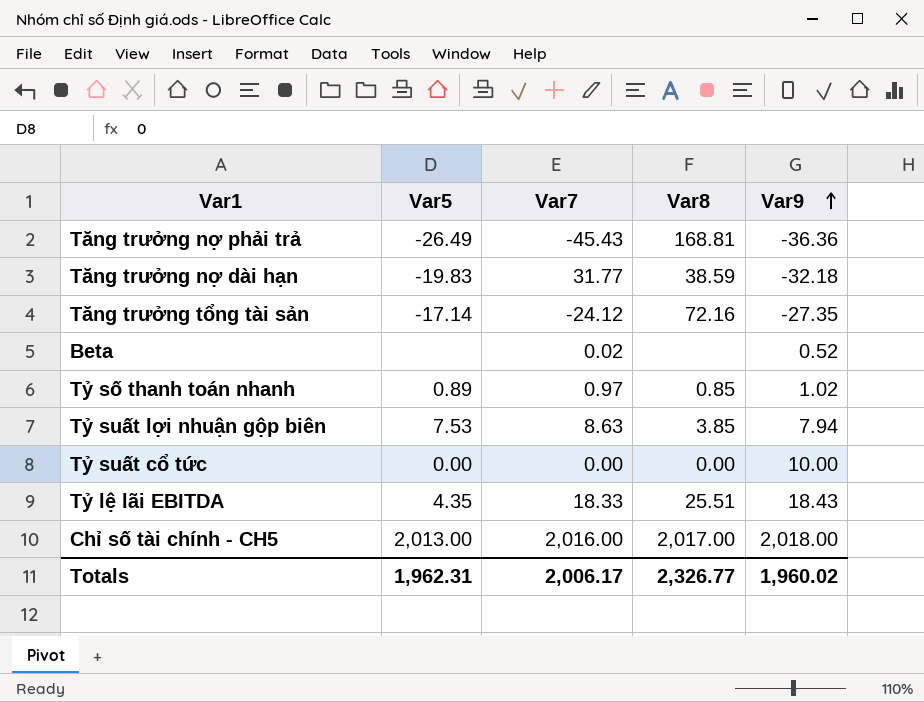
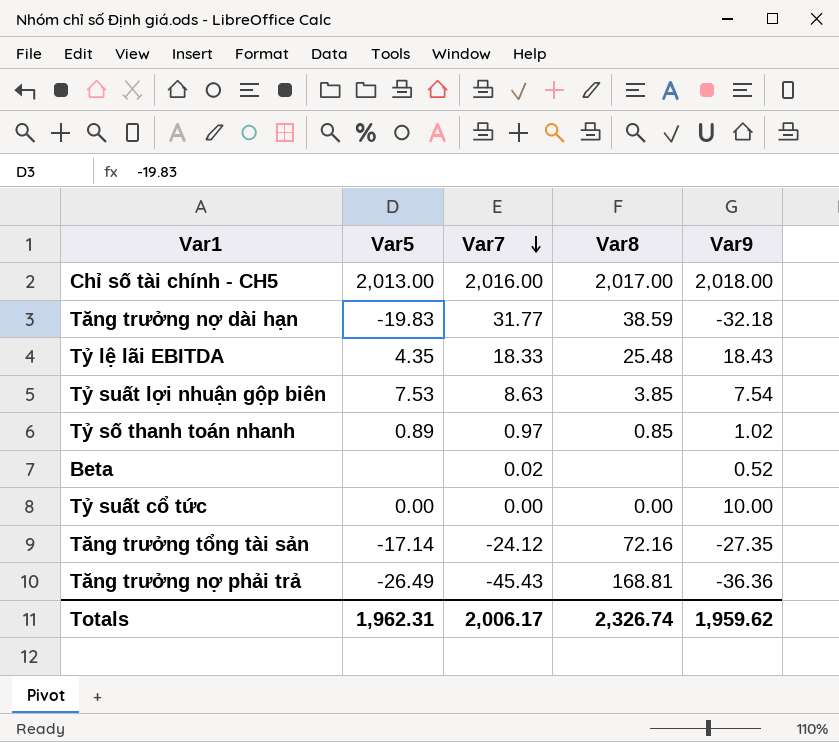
row order: Var9 ascending -> Var7 descending
Tỷ lệ lãi EBITDA | Var8: 25.51 -> 25.48
Tỷ suất lợi nhuận gộp biên | Var9: 7.94 -> 7.54
Totals | Var8: 2,326.77 -> 2,326.74
Totals | Var9: 1,960.02 -> 1,959.62

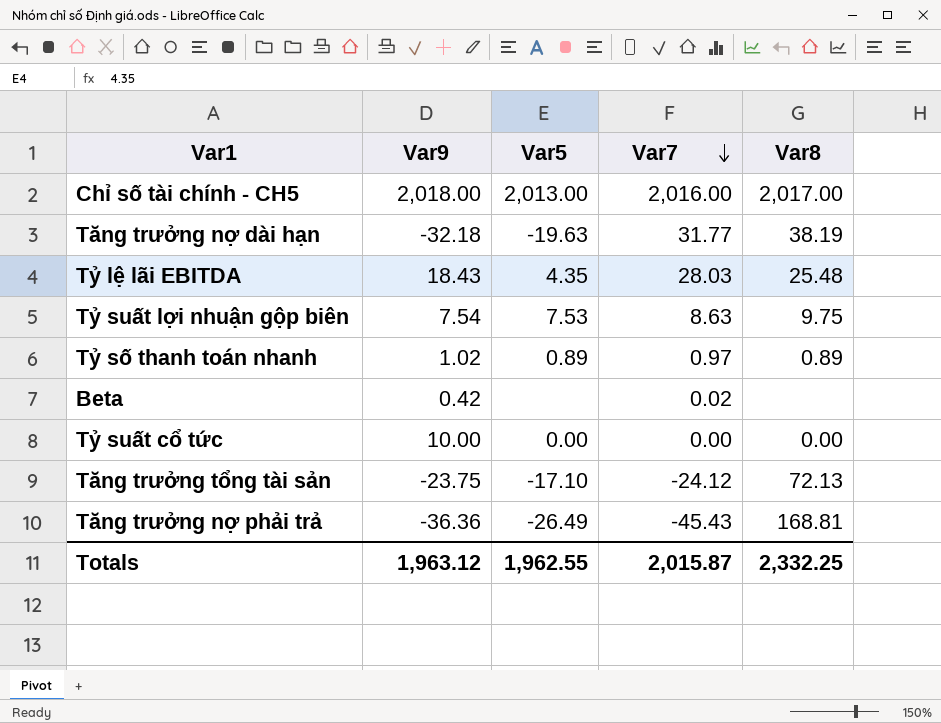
column Var9 | position: 5 -> 2
Tăng trưởng nợ dài hạn | Var5: -19.83 -> -19.63
Tăng trưởng nợ dài hạn | Var8: 38.59 -> 38.19
Tỷ lệ lãi EBITDA | Var7: 18.33 -> 28.03
Tỷ suất lợi nhuận gộp biên | Var8: 3.85 -> 9.75
Tỷ số thanh toán nhanh | Var8: 0.85 -> 0.89
Beta | Var9: 0.52 -> 0.42
Tăng trưởng tổng tài sản | Var9: -27.35 -> -23.75
Tăng trưởng tổng tài sản | Var5: -17.14 -> -17.10
Tăng trưởng tổng tài sản | Var8: 72.16 -> 72.13
Totals | Var9: 1,959.62 -> 1,963.12
Totals | Var5: 1,962.31 -> 1,962.55
Totals | Var7: 2,006.17 -> 2,015.87
Totals | Var8: 2,326.74 -> 2,332.25

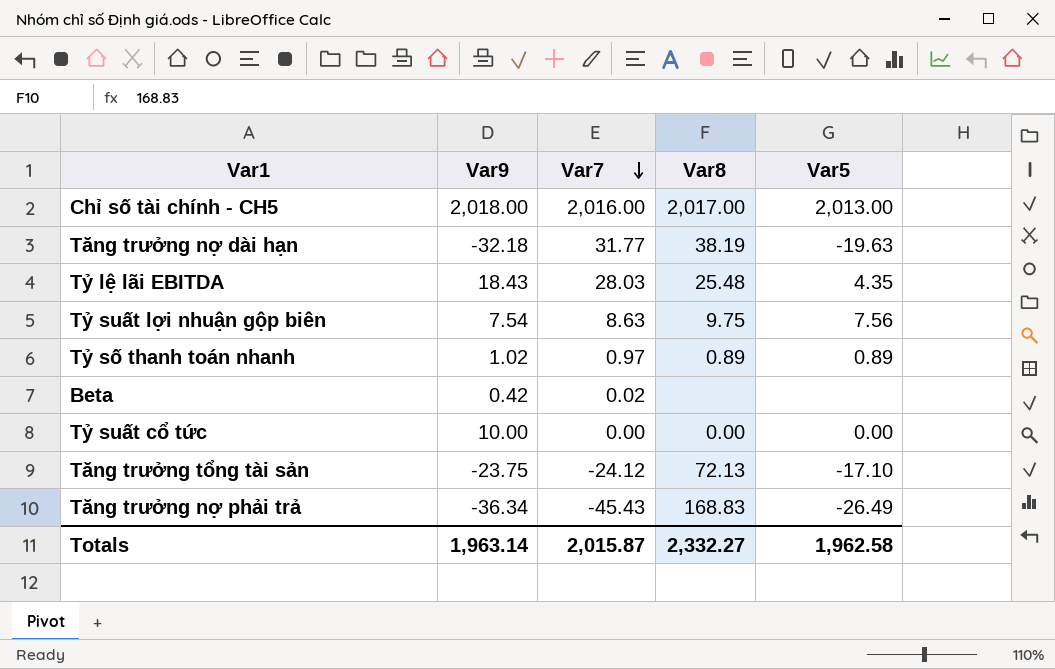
column Var5 | position: 3 -> 5
Tỷ suất lợi nhuận gộp biên | Var5: 7.53 -> 7.56
Tăng trưởng nợ phải trả | Var9: -36.36 -> -36.34
Tăng trưởng nợ phải trả | Var8: 168.81 -> 168.83
Totals | Var9: 1,963.12 -> 1,963.14
Totals | Var8: 2,332.25 -> 2,332.27
Totals | Var5: 1,962.55 -> 1,962.58

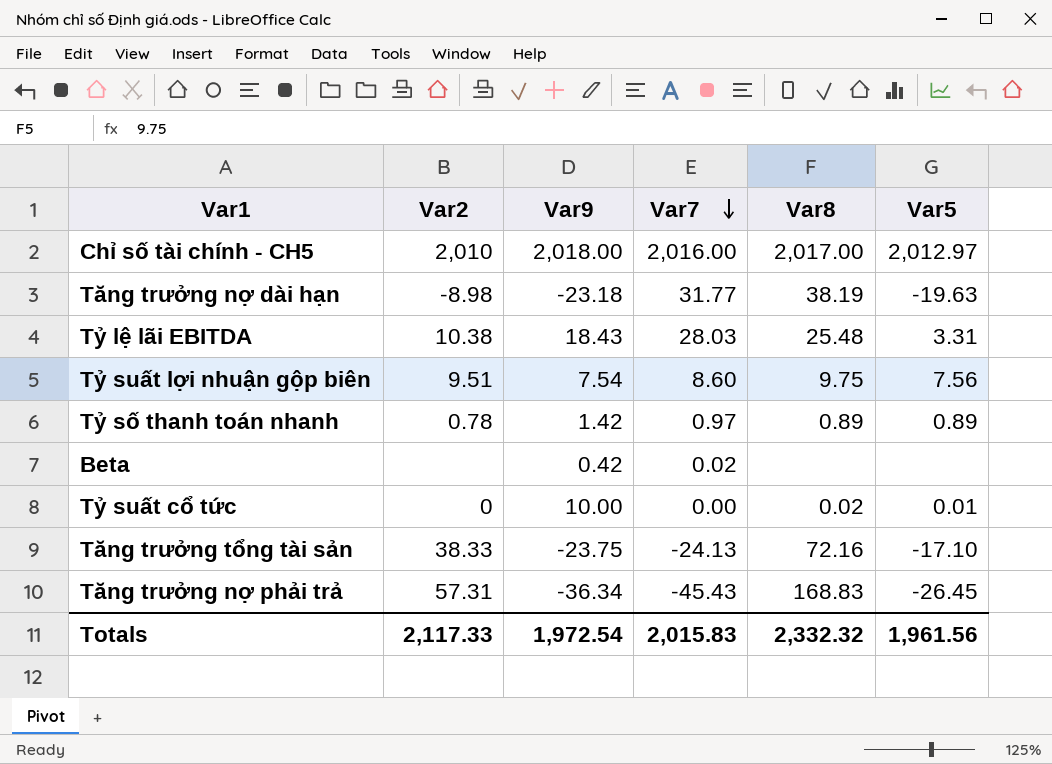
column Var2 | position: none -> 2
Chỉ số tài chính - CH5 | Var5: 2,013.00 -> 2,012.97
Tăng trưởng nợ dài hạn | Var9: -32.18 -> -23.18
Tỷ lệ lãi EBITDA | Var5: 4.35 -> 3.31
Tỷ suất lợi nhuận gộp biên | Var7: 8.63 -> 8.60
Tỷ số thanh toán nhanh | Var9: 1.02 -> 1.42
Tỷ suất cổ tức | Var8: 0.00 -> 0.02
Tỷ suất cổ tức | Var5: 0.00 -> 0.01
Tăng trưởng tổng tài sản | Var7: -24.12 -> -24.13
Tăng trưởng tổng tài sản | Var8: 72.13 -> 72.16
Tăng trưởng nợ phải trả | Var5: -26.49 -> -26.45
Totals | Var9: 1,963.14 -> 1,972.54
Totals | Var7: 2,015.87 -> 2,015.83
Totals | Var8: 2,332.27 -> 2,332.32
Totals | Var5: 1,962.58 -> 1,961.56

